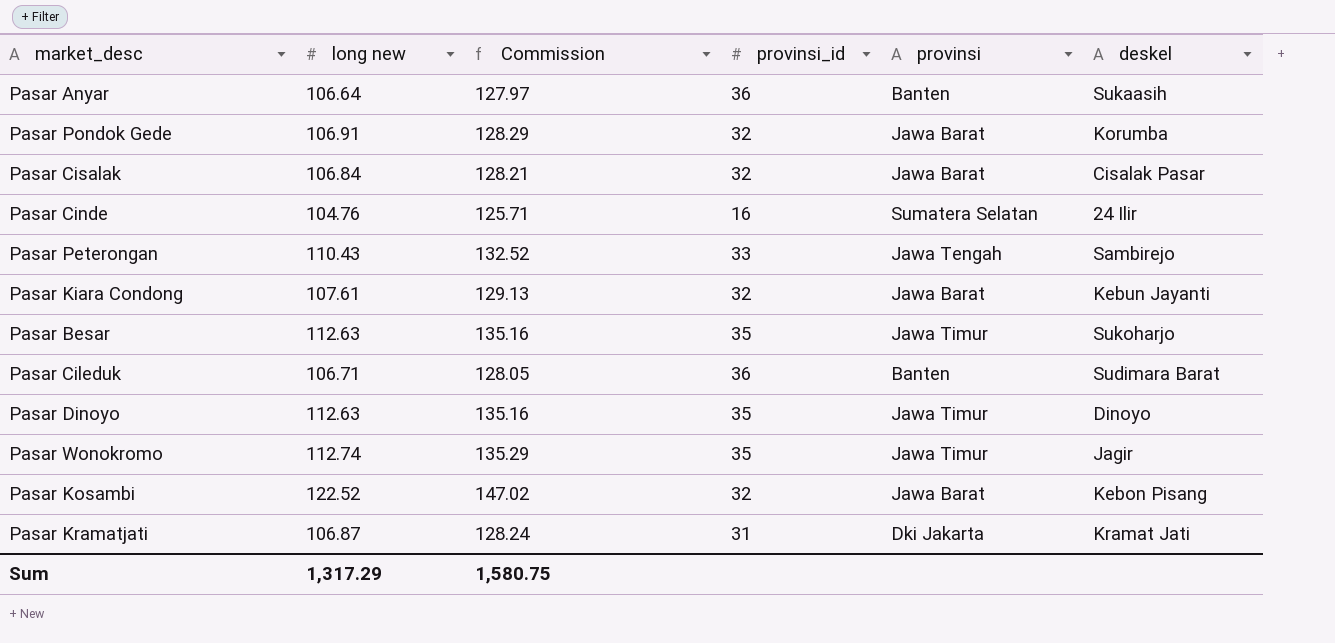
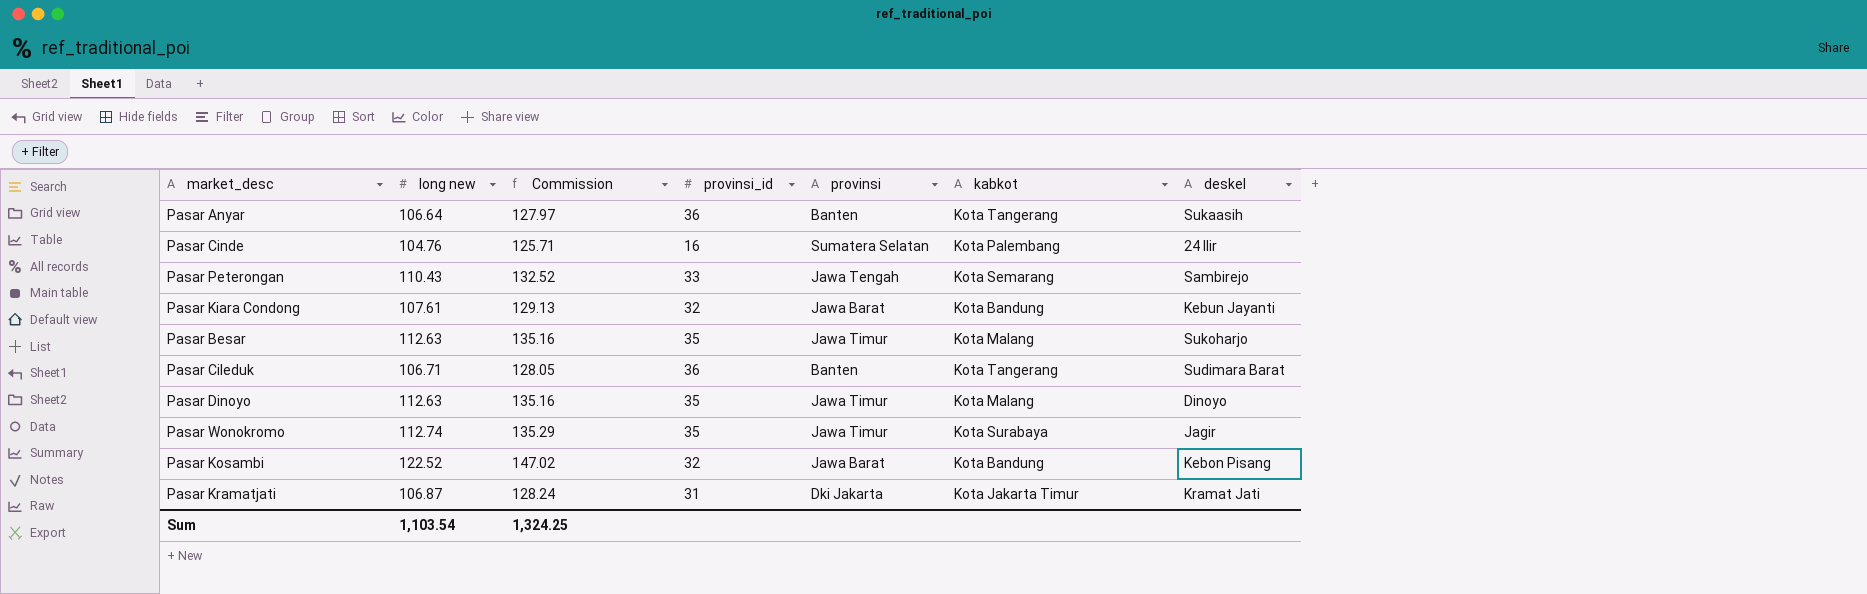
column kabkot | position: none -> 6
row Pasar Pondok Gede: 106.91 | 128.29 | 32 | Jawa Barat | Korumba -> none
row Pasar Cisalak: 106.84 | 128.21 | 32 | Jawa Barat | Cisalak Pasar -> none
Sum | long new: 1,317.29 -> 1,103.54
Sum | Commission: 1,580.75 -> 1,324.25

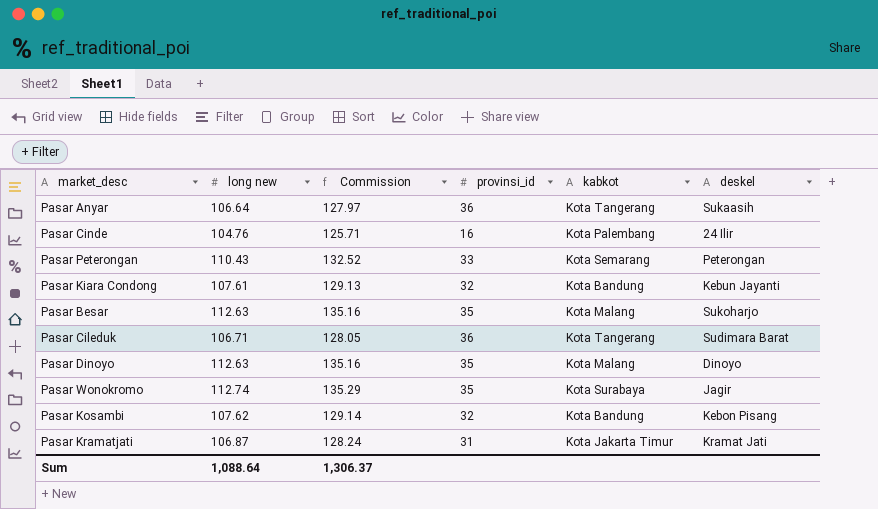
column provinsi | position: 5 -> none
Pasar Peterongan | deskel: Sambirejo -> Peterongan
Pasar Kosambi | long new: 122.52 -> 107.62
Pasar Kosambi | Commission: 147.02 -> 129.14
Sum | long new: 1,103.54 -> 1,088.64
Sum | Commission: 1,324.25 -> 1,306.37

